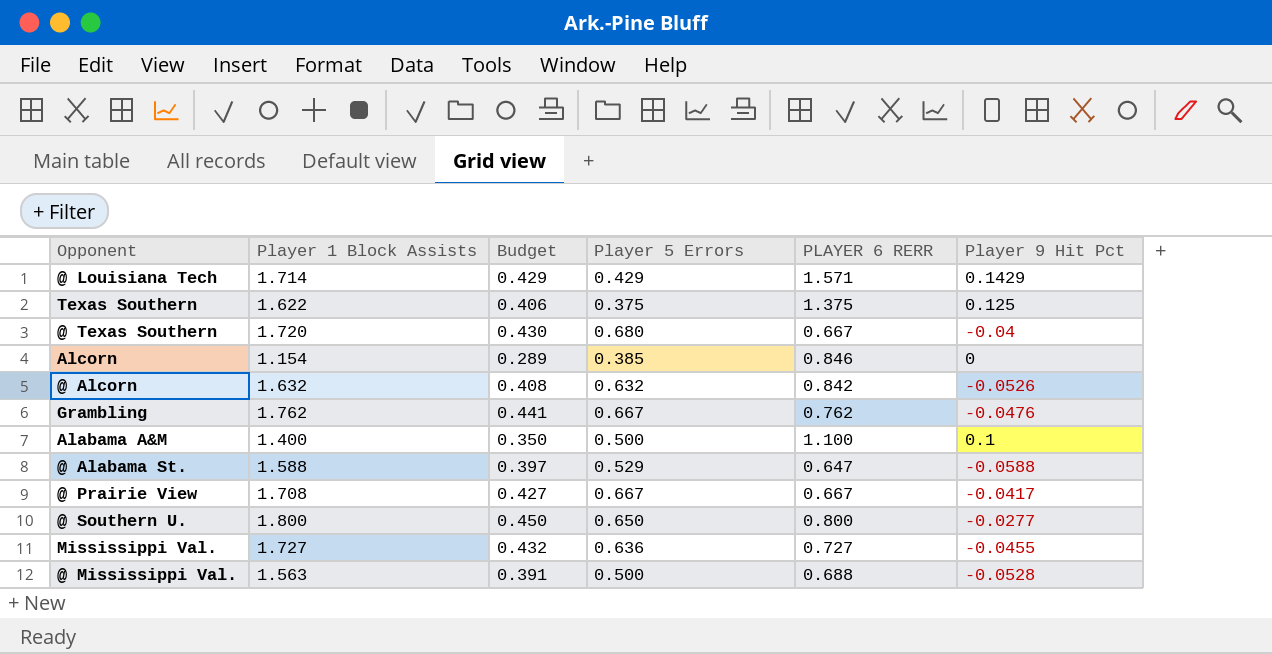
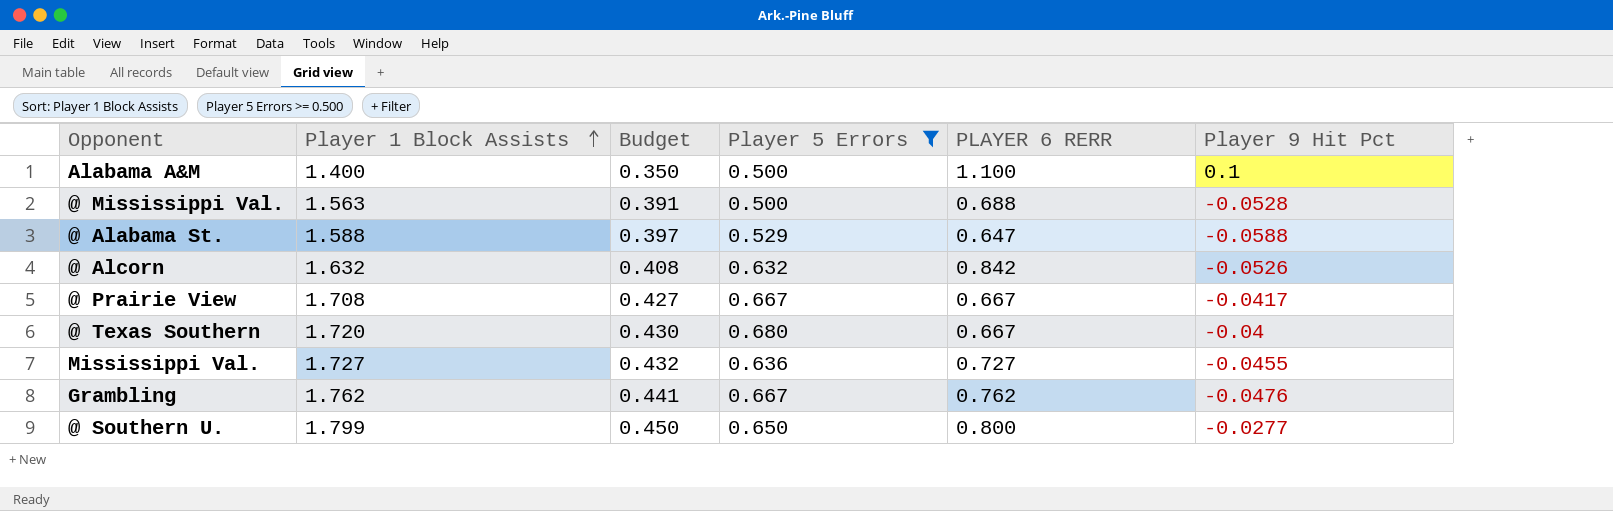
filter: none -> Player 5 Errors >= 0.500
row order: none -> Player 1 Block Assists ascending
@ Southern U. | Player 1 Block Assists: 1.800 -> 1.799

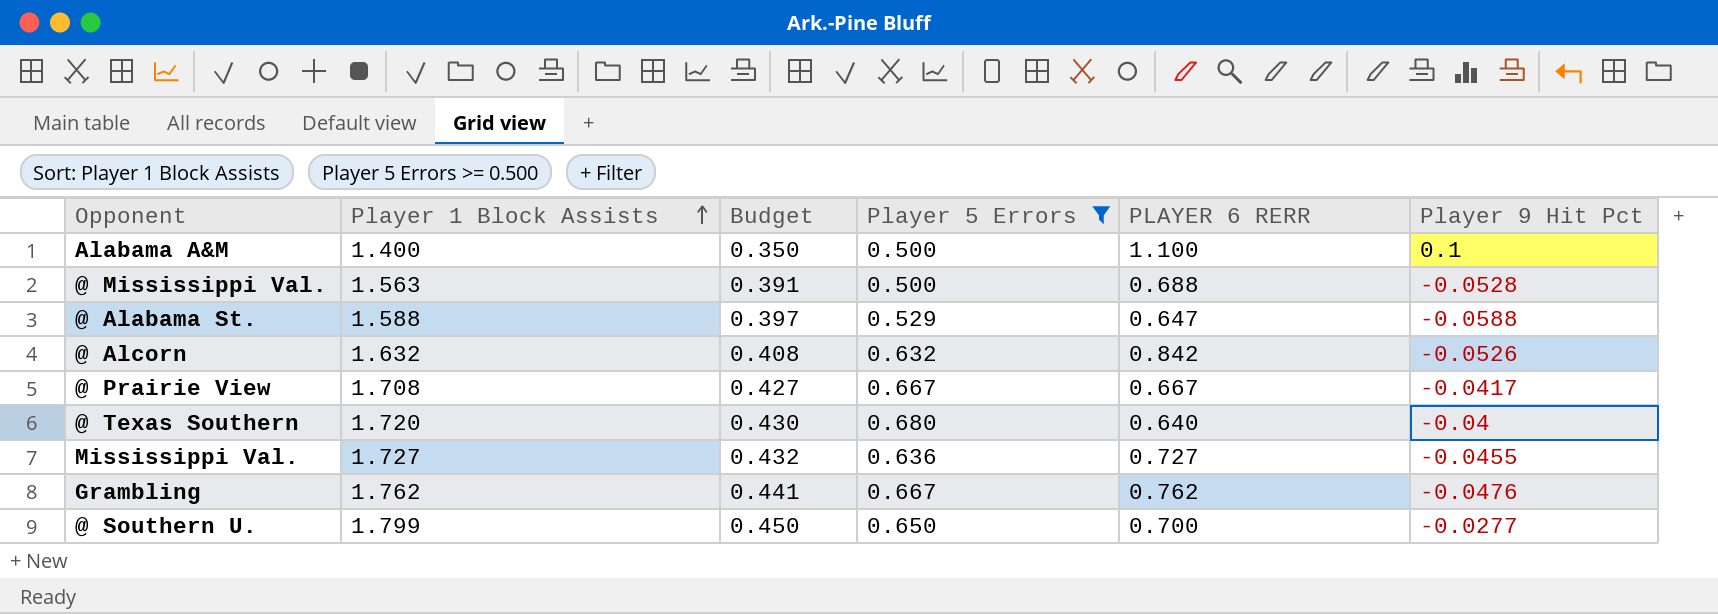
@ Texas Southern | PLAYER 6 RERR: 0.667 -> 0.640
@ Southern U. | PLAYER 6 RERR: 0.800 -> 0.700

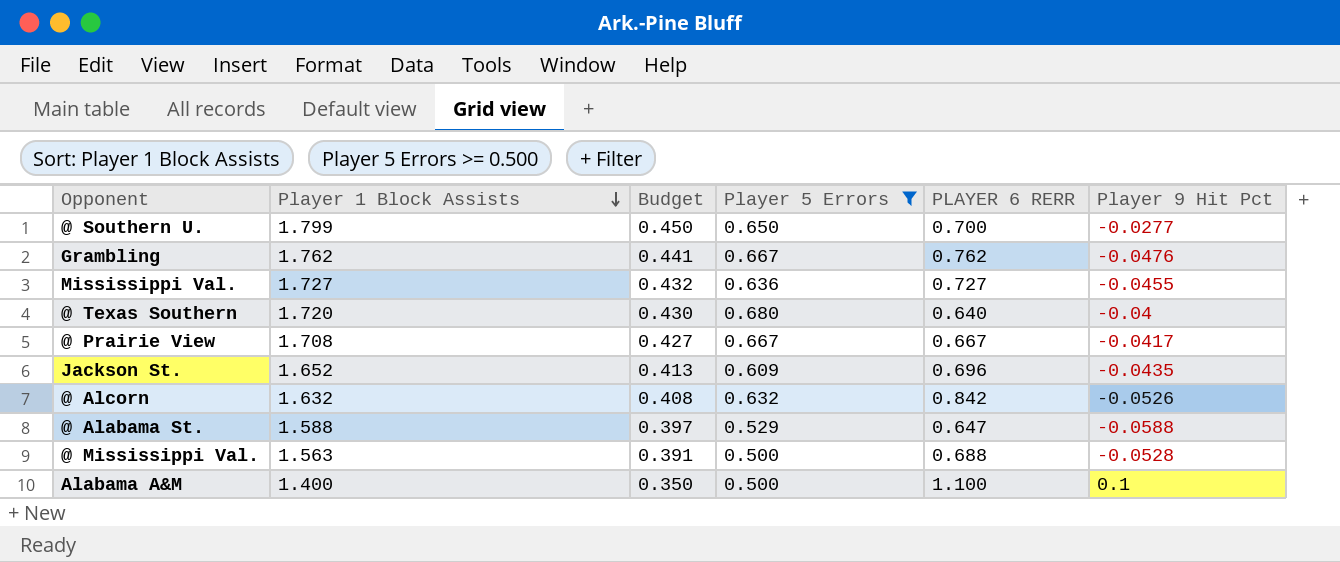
row order: Player 1 Block Assists ascending -> Player 1 Block Assists descending
row Jackson St.: none -> 1.652 | 0.413 | 0.609 | 0.696 | -0.0435

